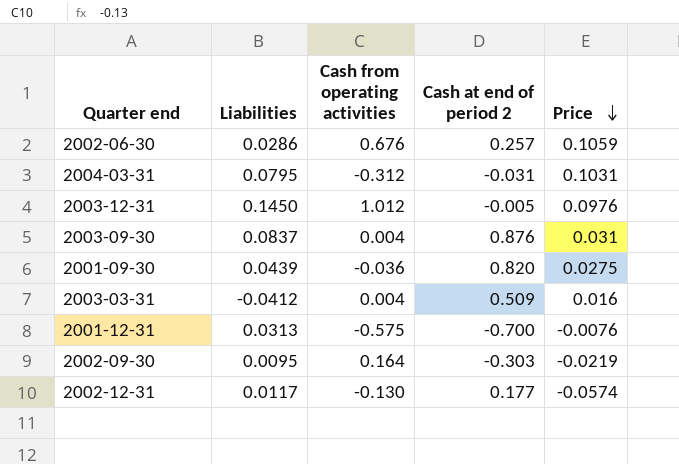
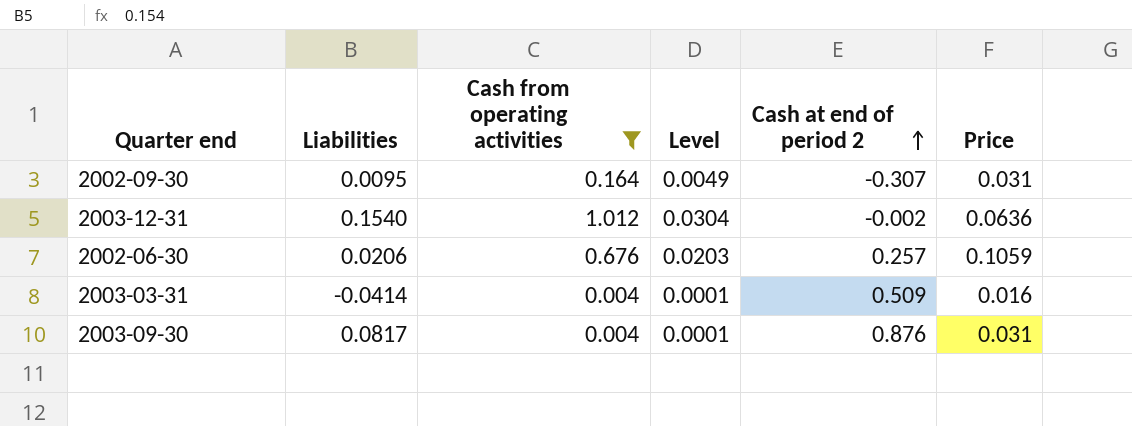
filter: none -> Cash from operating activities >= 0.004
row order: Price descending -> Cash at end of period 2 ascending
column Level | formula: none -> [Cash from operating activities] * 0.03
2002-09-30 | Cash at end of period 2: -0.303 -> -0.307
2002-09-30 | Price: -0.0219 -> 0.031
2003-12-31 | Liabilities: 0.1450 -> 0.1540
2003-12-31 | Cash at end of period 2: -0.005 -> -0.002
2003-12-31 | Price: 0.0976 -> 0.0636
2002-06-30 | Liabilities: 0.0286 -> 0.0206
2003-03-31 | Liabilities: -0.0412 -> -0.0414
2003-09-30 | Liabilities: 0.0837 -> 0.0817

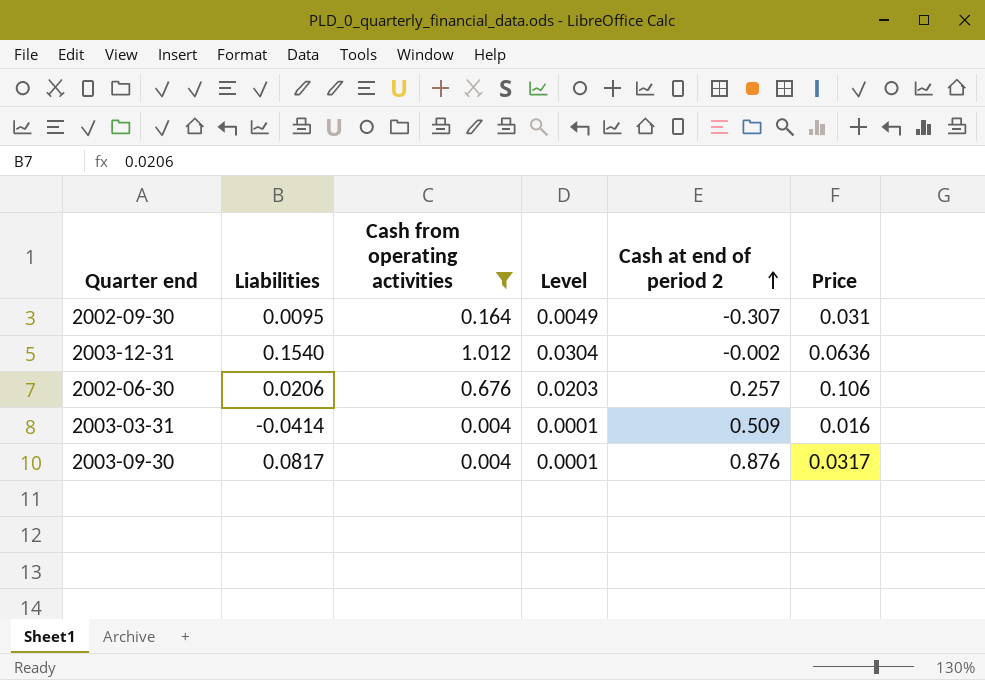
2002-06-30 | Price: 0.1059 -> 0.106
2003-09-30 | Price: 0.031 -> 0.0317

